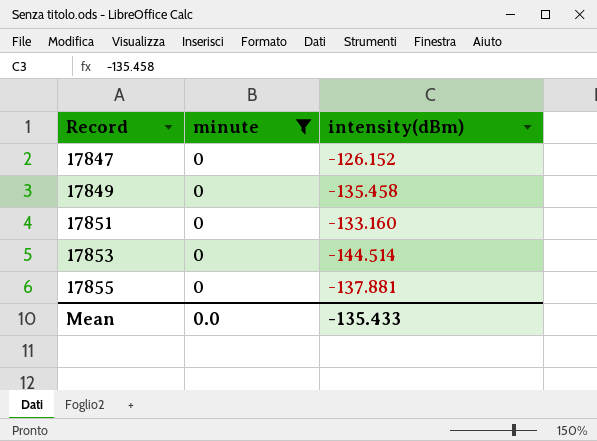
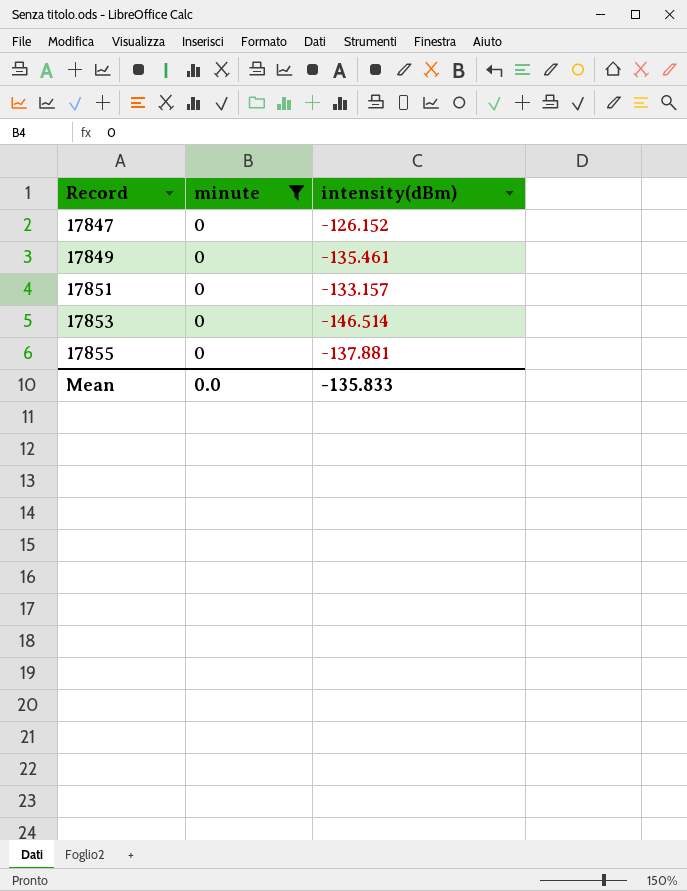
17849 | intensity(dBm): -135.458 -> -135.461
17851 | intensity(dBm): -133.160 -> -133.157
17853 | intensity(dBm): -144.514 -> -146.514
Mean | intensity(dBm): -135.433 -> -135.833

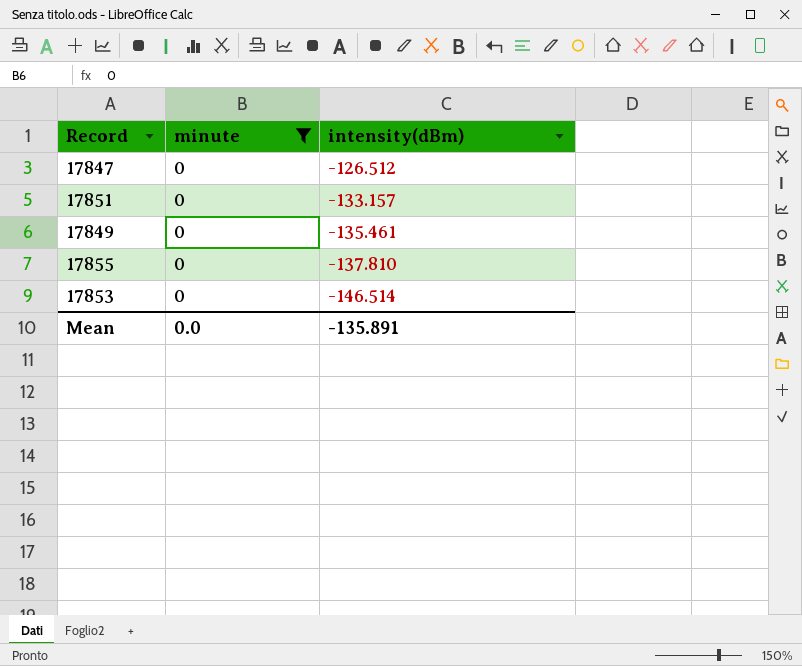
row order: Record ascending -> intensity(dBm) descending
17847 | intensity(dBm): -126.152 -> -126.512
17855 | intensity(dBm): -137.881 -> -137.810
Mean | intensity(dBm): -135.833 -> -135.891

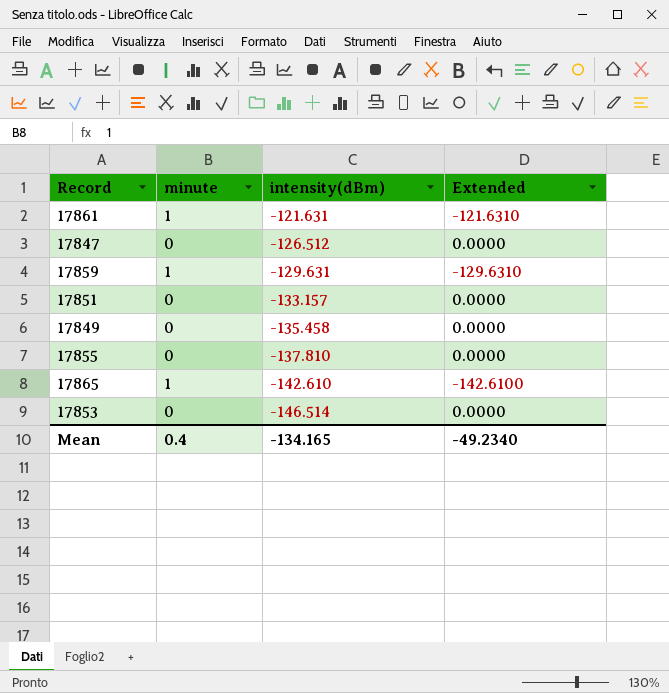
filter: minute = 0 -> none
column Extended | formula: none -> [minute] * [intensity(dBm)]
17849 | intensity(dBm): -135.461 -> -135.458
Mean | minute: 0.0 -> 0.4
Mean | intensity(dBm): -135.891 -> -134.165

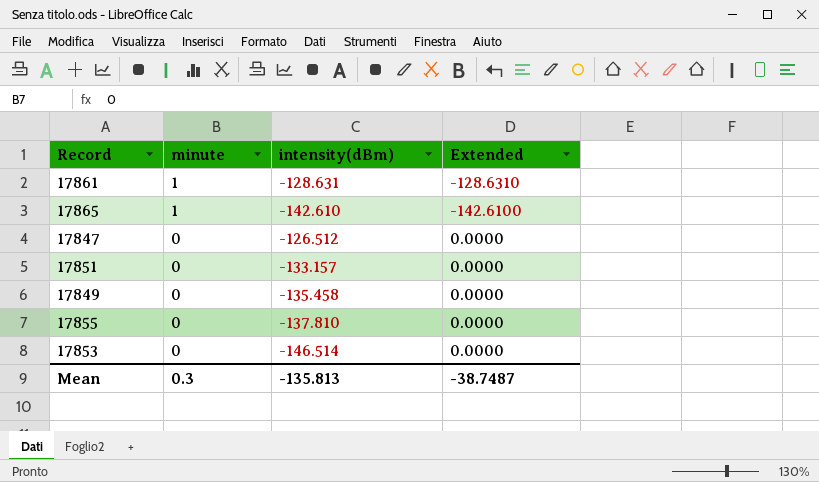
row order: intensity(dBm) descending -> minute descending
row 17859: 1 | -129.631 | -129.6310 -> none
17861 | intensity(dBm): -121.631 -> -128.631
17861 | Extended: -121.6310 -> -128.6310
Mean | minute: 0.4 -> 0.3
Mean | intensity(dBm): -134.165 -> -135.813
Mean | Extended: -49.2340 -> -38.7487

